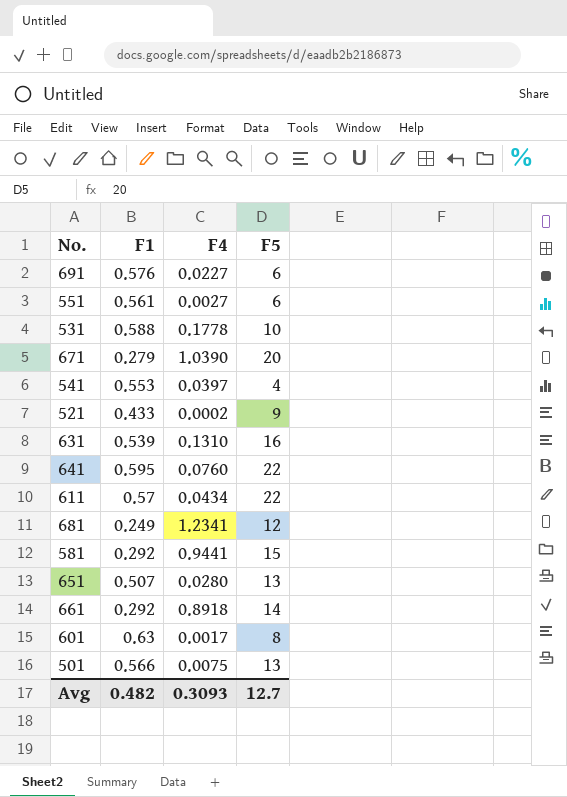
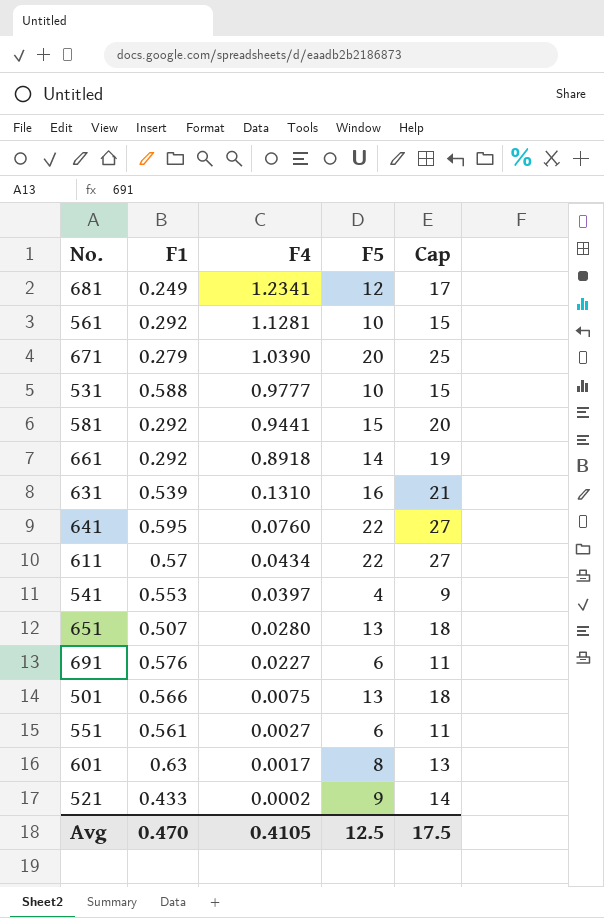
row order: none -> F4 descending
column Cap | formula: none -> [F5] + 5
row 561: none -> 0.292 | 1.1281 | 10 | 15
531 | F4: 0.1778 -> 0.9777
Avg | F1: 0.482 -> 0.470
Avg | F4: 0.3093 -> 0.4105
Avg | F5: 12.7 -> 12.5

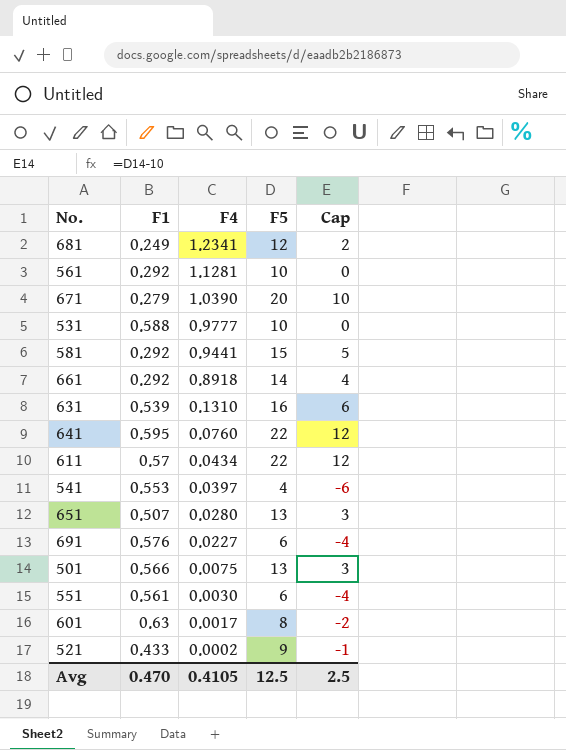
column Cap | formula: [F5] + 5 -> [F5] - 10
551 | F4: 0.0027 -> 0.0030
Avg | Cap: 17.5 -> 2.5

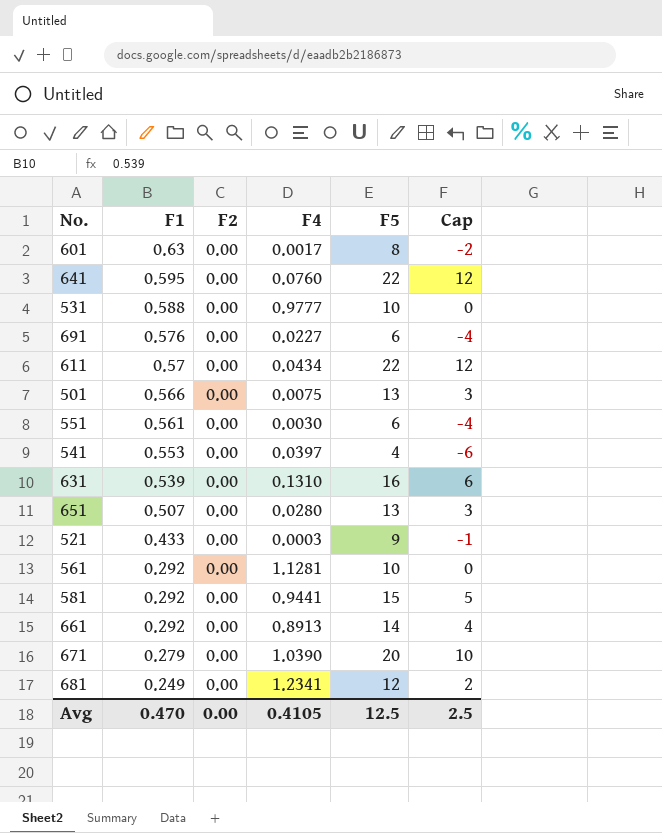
row order: F4 descending -> F1 descending
column F2 | position: none -> 3
521 | F4: 0.0002 -> 0.0003
661 | F4: 0.8918 -> 0.8913

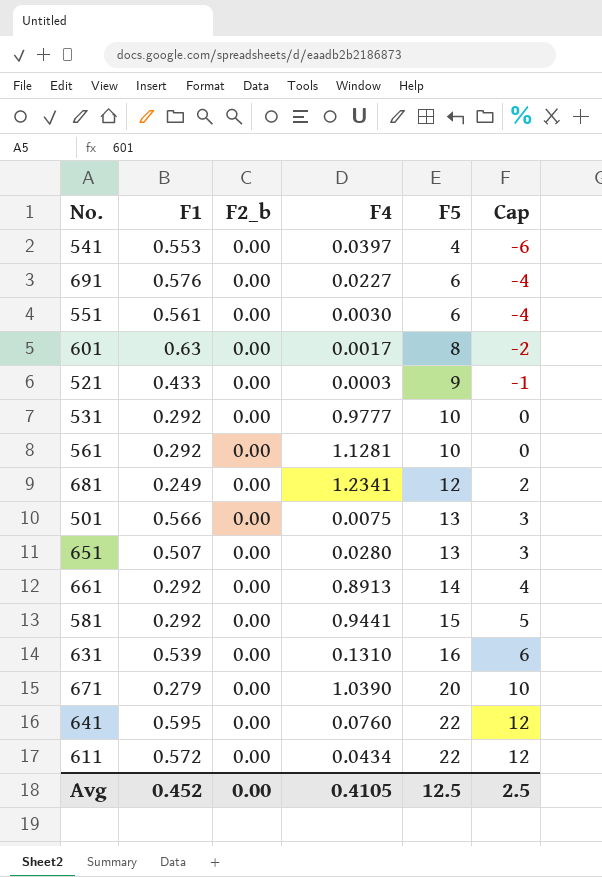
row order: F1 descending -> F5 ascending
column name: F2 -> F2_b
531 | F1: 0.588 -> 0.292
611 | F1: 0.57 -> 0.572
Avg | F1: 0.470 -> 0.452

